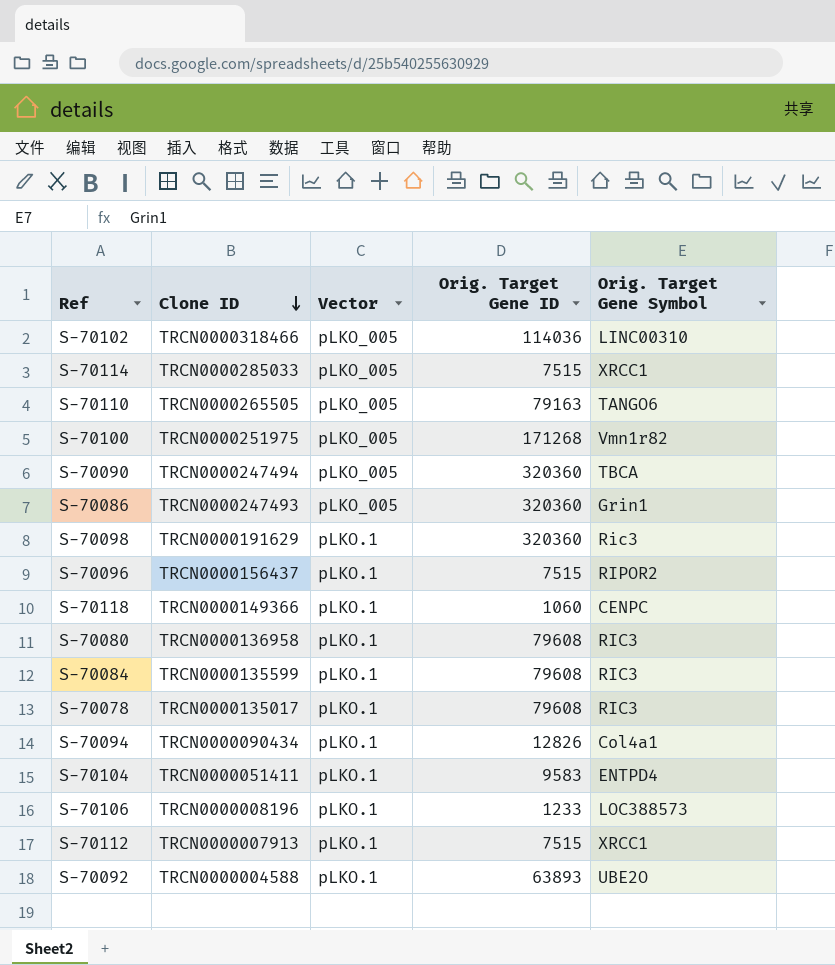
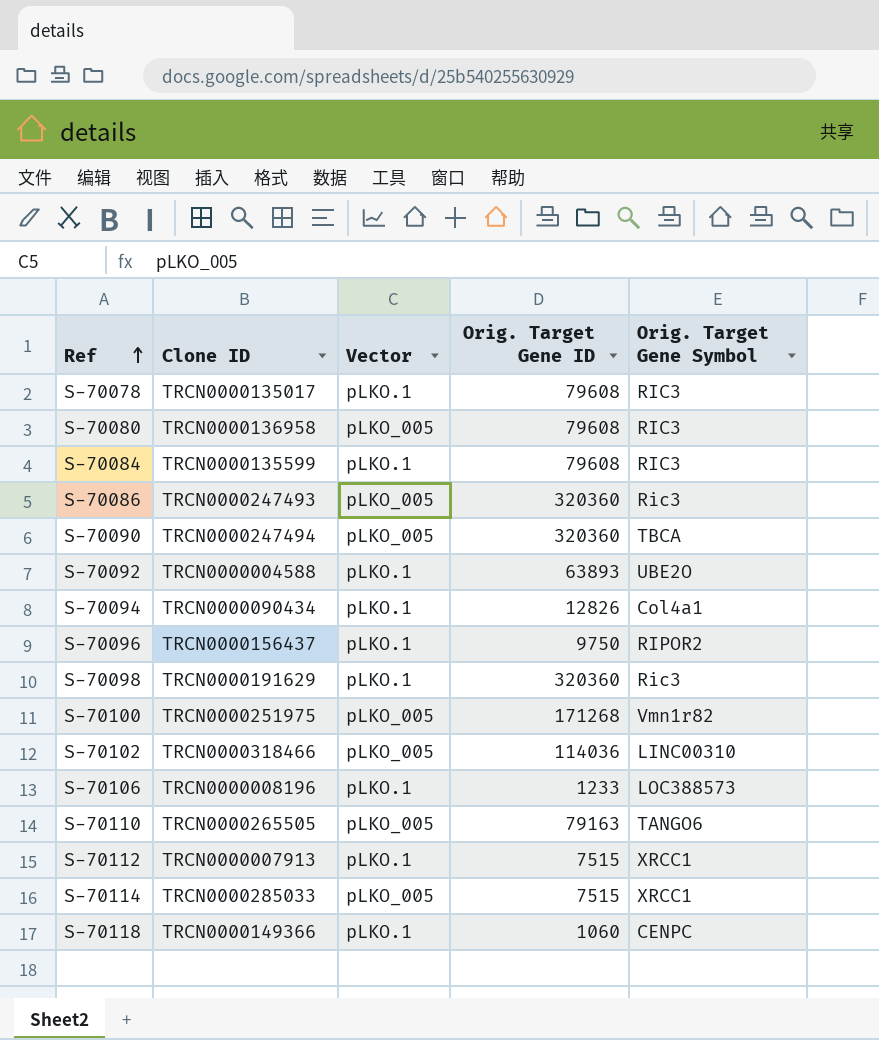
row order: Clone ID descending -> Ref ascending
row S-70104: TRCN0000051411 | pLKO.1 | 9583 | ENTPD4 -> none
S-70080 | Vector: pLKO.1 -> pLKO_005
S-70086 | Orig. Target Gene Symbol: Grin1 -> Ric3
S-70096 | Orig. Target Gene ID: 7515 -> 9750

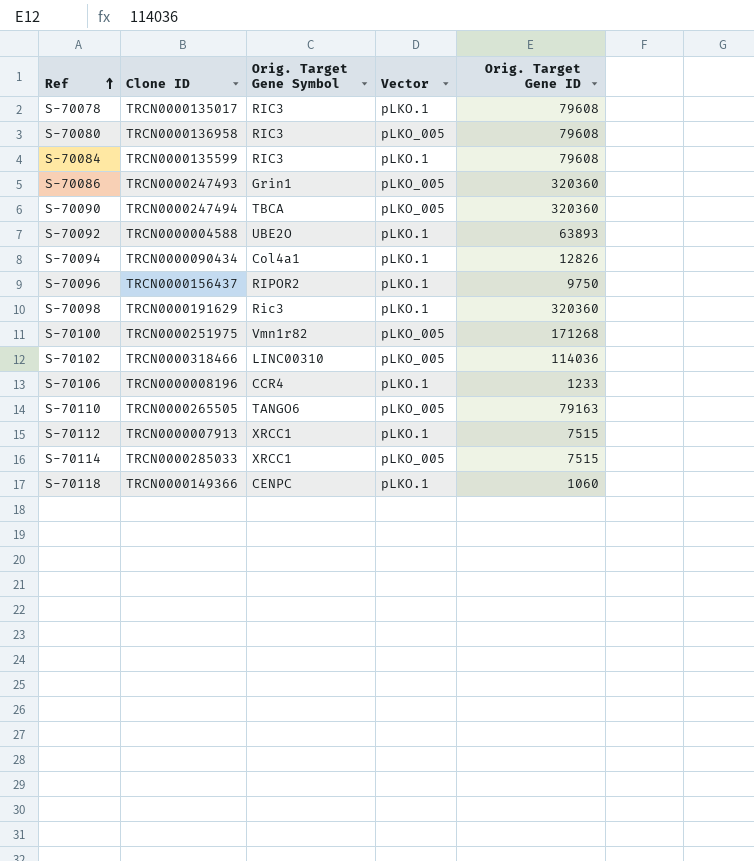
column Orig. Target Gene Symbol | position: 5 -> 3
S-70086 | Orig. Target Gene Symbol: Ric3 -> Grin1
S-70106 | Orig. Target Gene Symbol: LOC388573 -> CCR4

